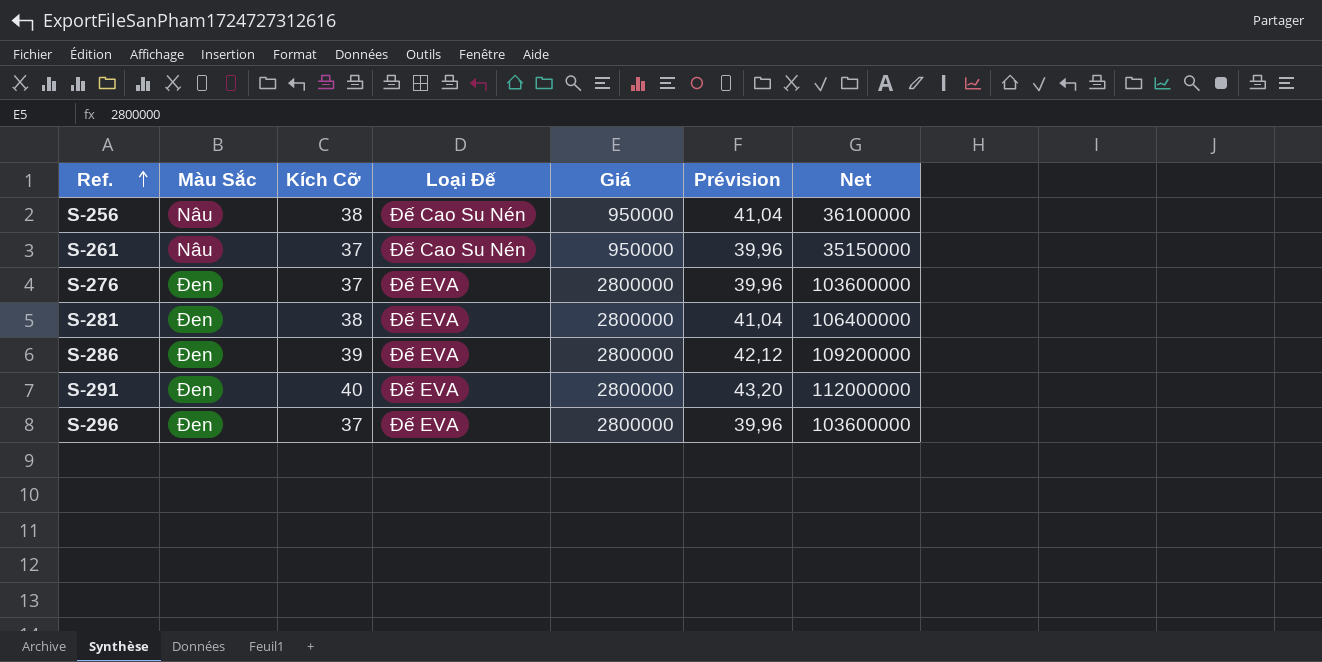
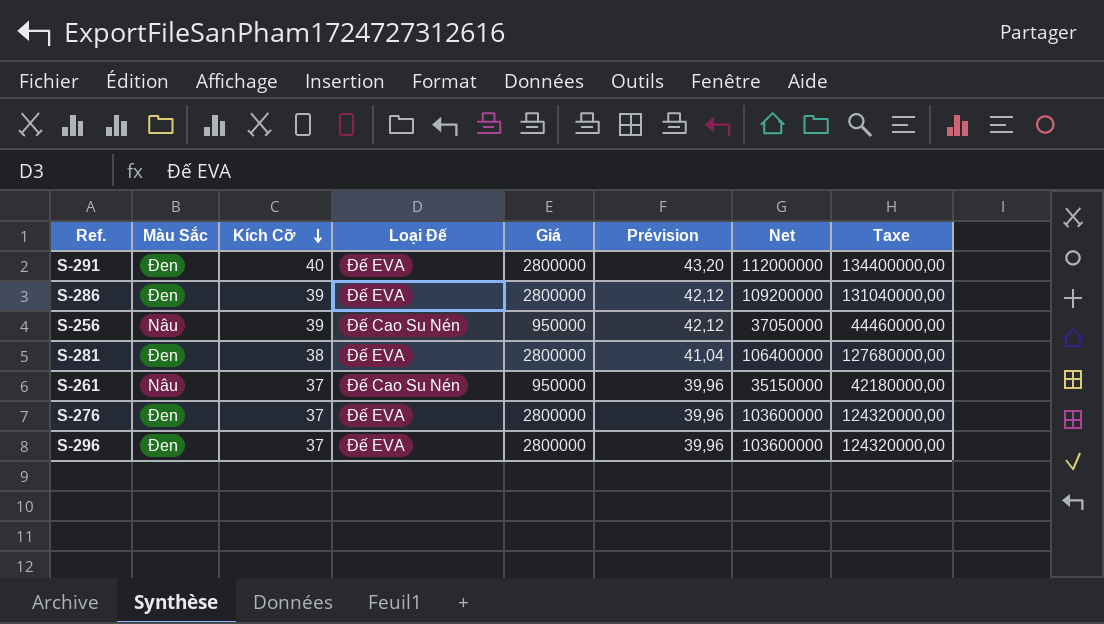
row order: Ref. ascending -> Kích Cỡ descending
column Taxe | formula: none -> [Net] * 1,2
S-256 | Kích Cỡ: 38 -> 39
S-256 | Prévision: 41,04 -> 42,12
S-256 | Net: 36100000 -> 37050000

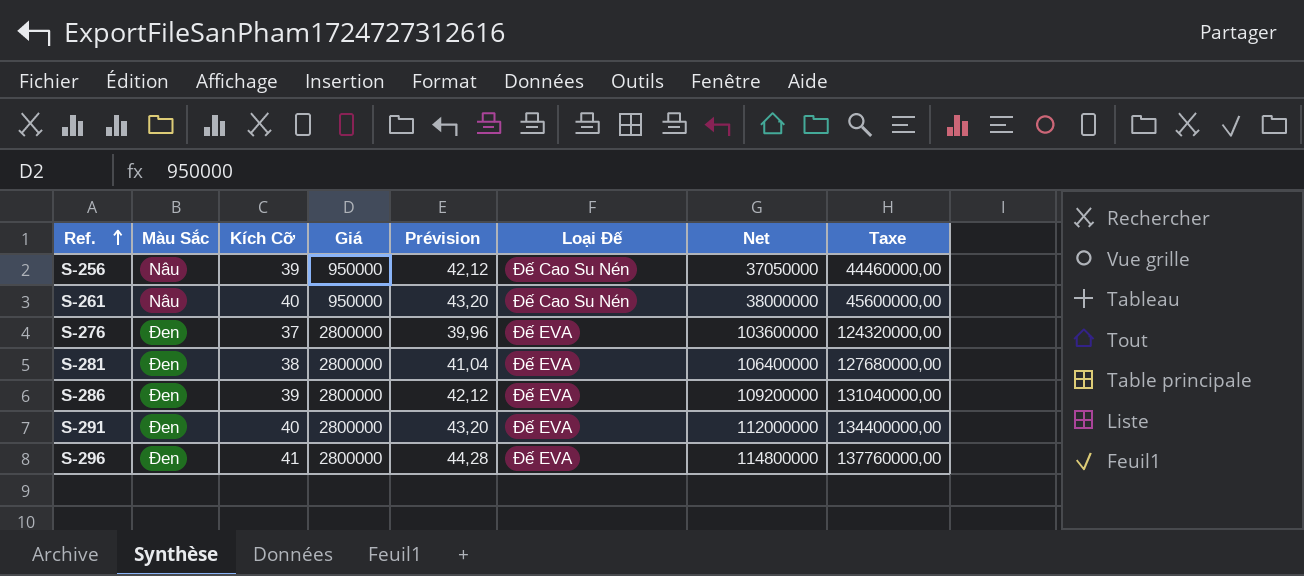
row order: Kích Cỡ descending -> Ref. ascending
column Loại Đế | position: 4 -> 6
S-261 | Kích Cỡ: 37 -> 40
S-261 | Prévision: 39,96 -> 43,20
S-261 | Net: 35150000 -> 38000000
S-261 | Taxe: 42180000,00 -> 45600000,00
S-296 | Kích Cỡ: 37 -> 41
S-296 | Prévision: 39,96 -> 44,28
S-296 | Net: 103600000 -> 114800000
S-296 | Taxe: 124320000,00 -> 137760000,00

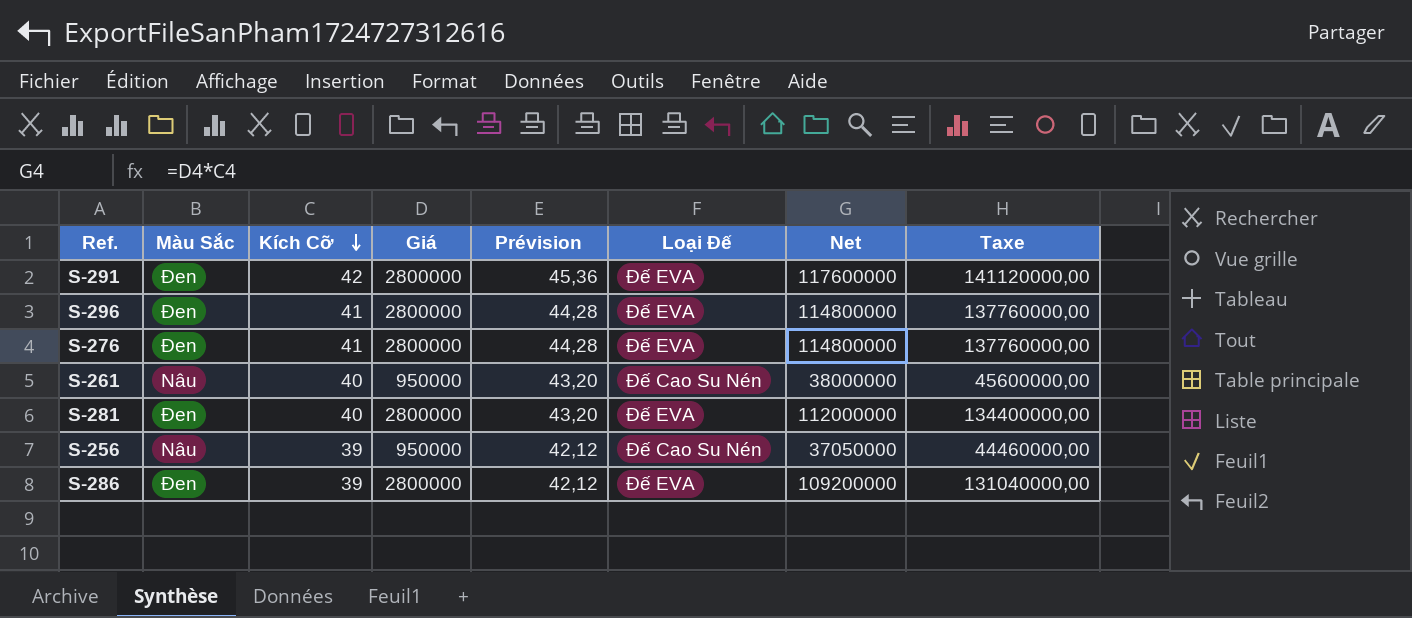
row order: Ref. ascending -> Kích Cỡ descending
S-291 | Kích Cỡ: 40 -> 42
S-291 | Prévision: 43,20 -> 45,36
S-291 | Net: 112000000 -> 117600000
S-291 | Taxe: 134400000,00 -> 141120000,00
S-276 | Kích Cỡ: 37 -> 41
S-276 | Prévision: 39,96 -> 44,28
S-276 | Net: 103600000 -> 114800000
S-276 | Taxe: 124320000,00 -> 137760000,00
S-281 | Kích Cỡ: 38 -> 40
S-281 | Prévision: 41,04 -> 43,20
S-281 | Net: 106400000 -> 112000000
S-281 | Taxe: 127680000,00 -> 134400000,00

